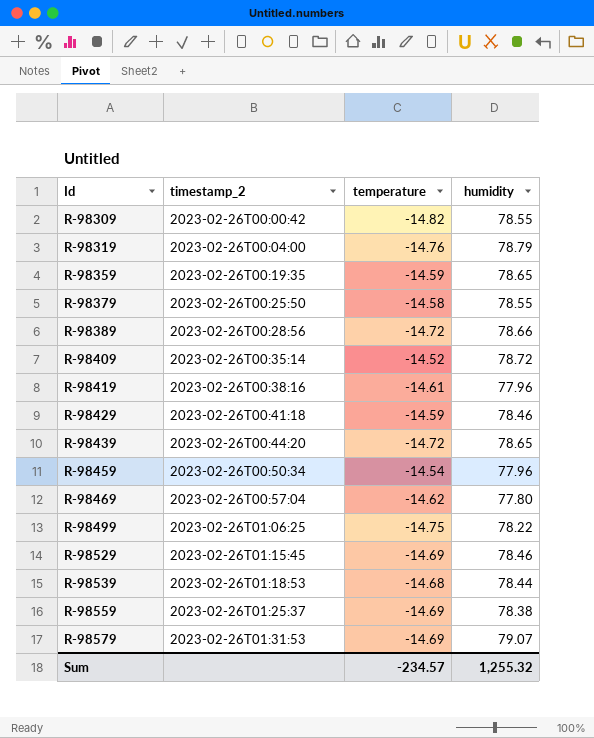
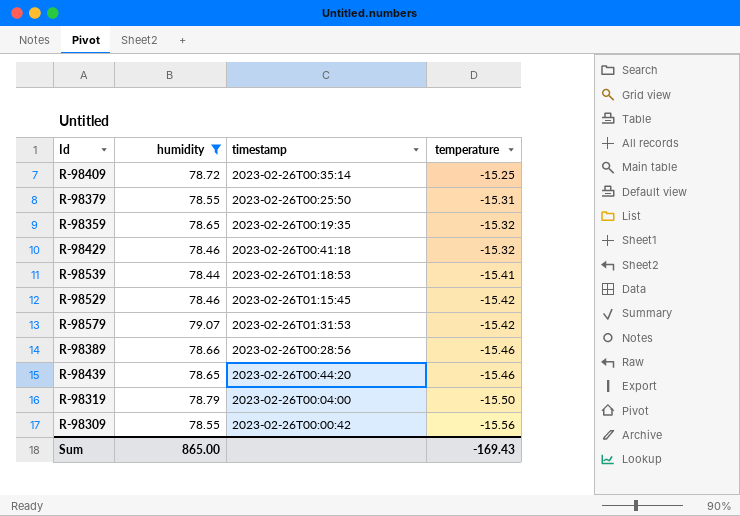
filter: none -> humidity >= 78.44
row order: Id ascending -> temperature descending
column humidity | position: 4 -> 2
column name: timestamp_2 -> timestamp
R-98409 | temperature: -14.52 -> -15.25
R-98379 | temperature: -14.58 -> -15.31
R-98359 | temperature: -14.59 -> -15.32
R-98429 | temperature: -14.59 -> -15.32
R-98539 | temperature: -14.68 -> -15.41
R-98529 | temperature: -14.69 -> -15.42
R-98579 | temperature: -14.69 -> -15.42
R-98389 | temperature: -14.72 -> -15.46
R-98439 | temperature: -14.72 -> -15.46
R-98319 | temperature: -14.76 -> -15.50
R-98309 | temperature: -14.82 -> -15.56
Sum | humidity: 1,255.32 -> 865.00
Sum | temperature: -234.57 -> -169.43

